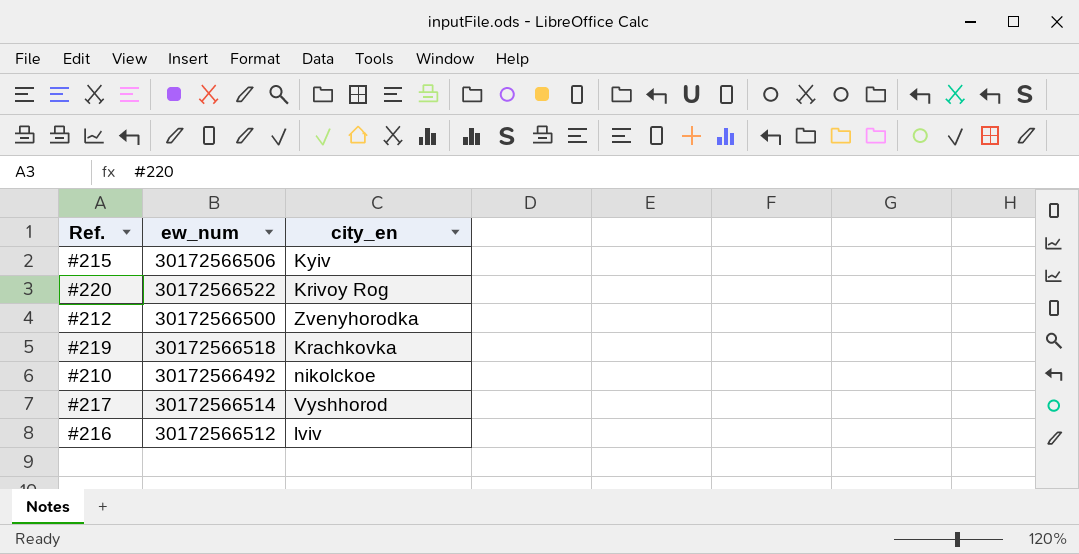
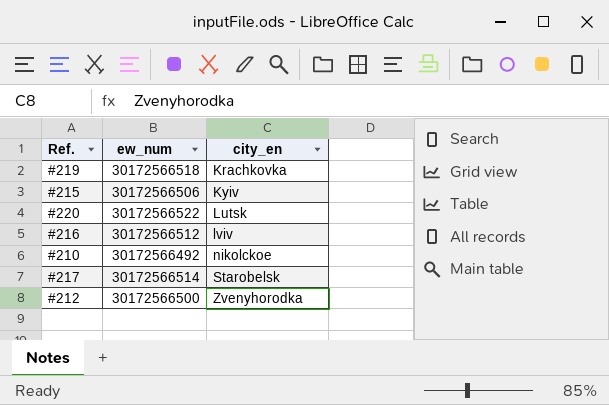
row order: none -> city_en ascending
#220 | city_en: Krivoy Rog -> Lutsk
#217 | city_en: Vyshhorod -> Starobelsk

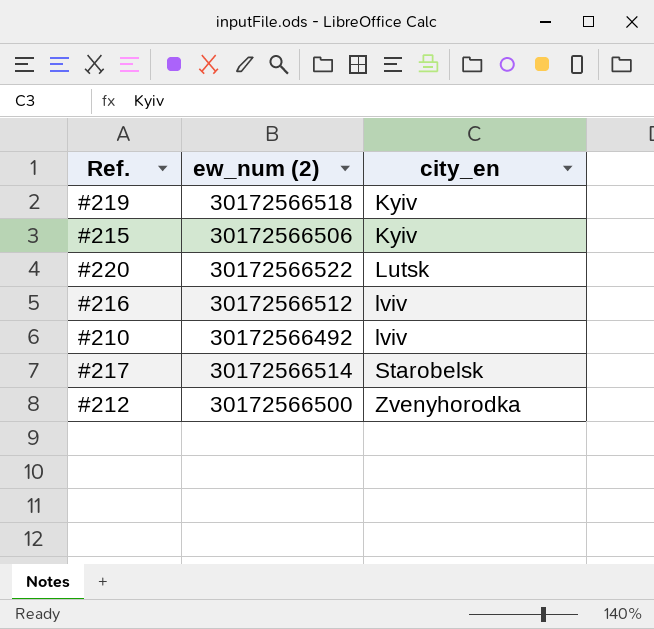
column name: ew_num -> ew_num (2)
#219 | city_en: Krachkovka -> Kyiv
#210 | city_en: nikolckoe -> lviv

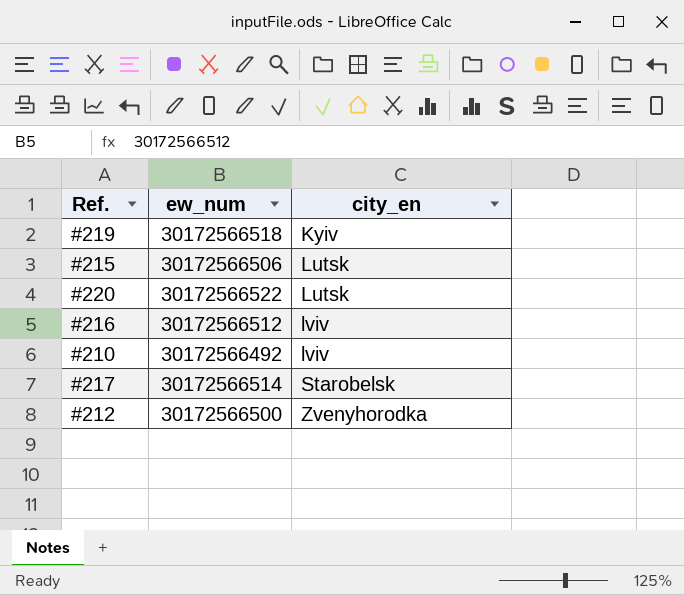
column name: ew_num (2) -> ew_num
#215 | city_en: Kyiv -> Lutsk

